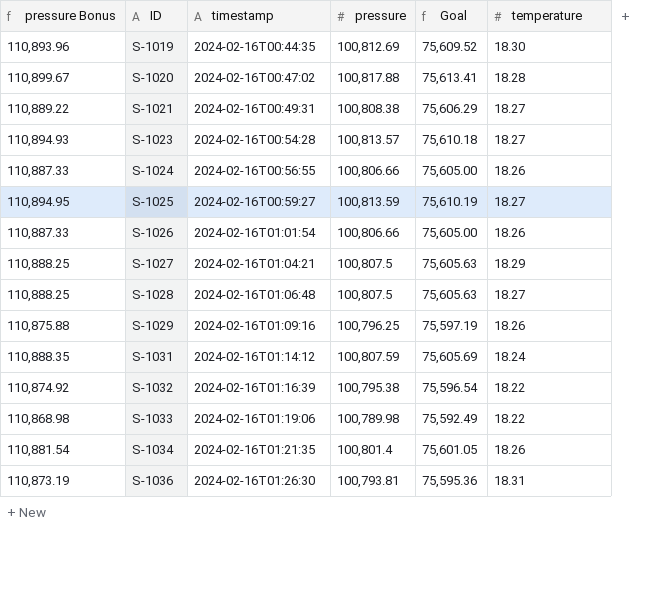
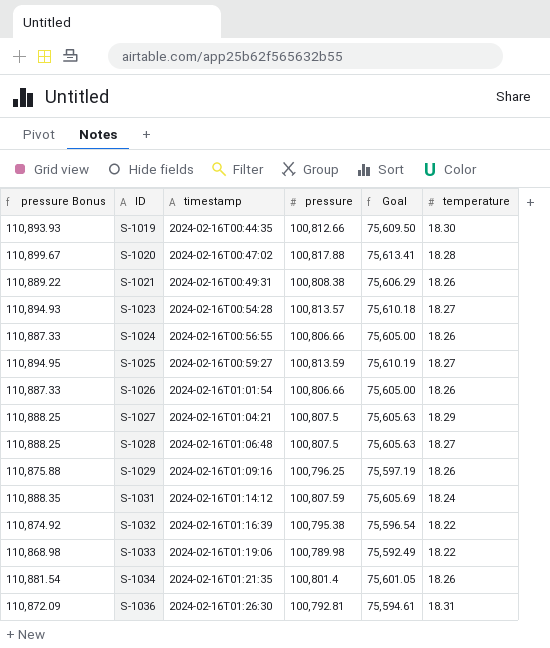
S-1019 | pressure Bonus: 110,893.96 -> 110,893.93
S-1019 | pressure: 100,812.69 -> 100,812.66
S-1019 | Goal: 75,609.52 -> 75,609.50
S-1021 | temperature: 18.27 -> 18.26
S-1036 | pressure Bonus: 110,873.19 -> 110,872.09
S-1036 | pressure: 100,793.81 -> 100,792.81
S-1036 | Goal: 75,595.36 -> 75,594.61

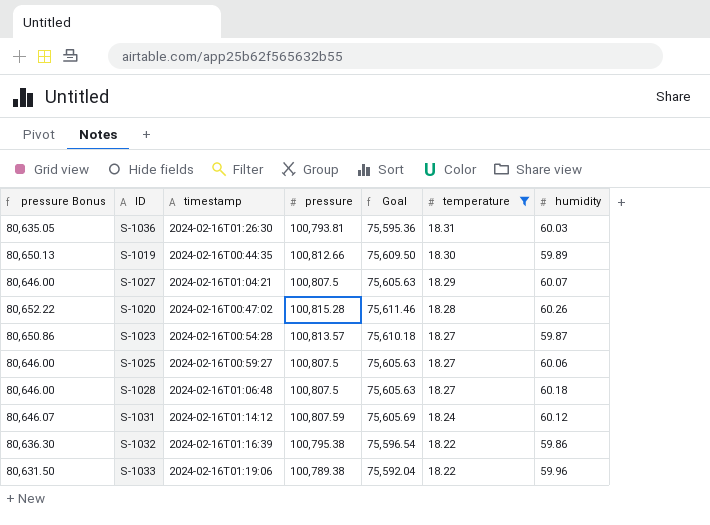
filter: none -> temperature != 18.26
row order: ID ascending -> temperature descending
column pressure Bonus | formula: [pressure] * 1.1 -> [pressure] * 0.8
column humidity | position: none -> 7
S-1036 | pressure: 100,792.81 -> 100,793.81
S-1036 | Goal: 75,594.61 -> 75,595.36
S-1020 | pressure: 100,817.88 -> 100,815.28
S-1020 | Goal: 75,613.41 -> 75,611.46
S-1025 | pressure: 100,813.59 -> 100,807.5
S-1025 | Goal: 75,610.19 -> 75,605.63
S-1033 | pressure: 100,789.98 -> 100,789.38
S-1033 | Goal: 75,592.49 -> 75,592.04

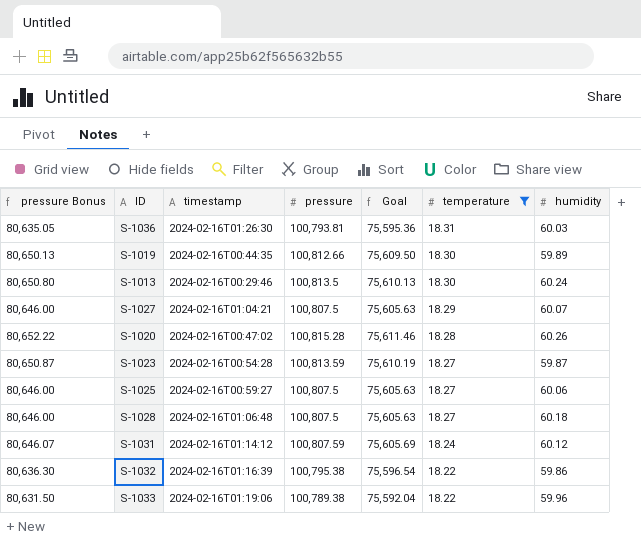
row S-1013: none -> 80,650.80 | 2024-02-16T00:29:46 | 100,813.5 | 75,610.13 | 18.30 | 60.24
S-1023 | pressure Bonus: 80,650.86 -> 80,650.87
S-1023 | pressure: 100,813.57 -> 100,813.59
S-1023 | Goal: 75,610.18 -> 75,610.19

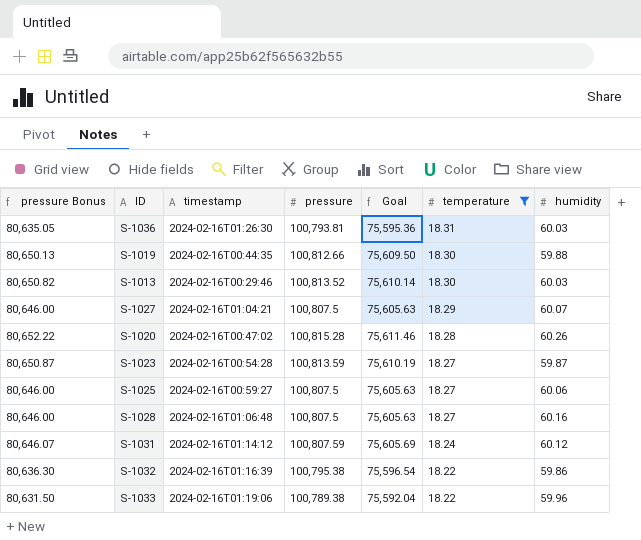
S-1019 | humidity: 59.89 -> 59.88
S-1013 | pressure Bonus: 80,650.80 -> 80,650.82
S-1013 | pressure: 100,813.5 -> 100,813.52
S-1013 | Goal: 75,610.13 -> 75,610.14
S-1013 | humidity: 60.24 -> 60.03
S-1028 | humidity: 60.18 -> 60.16

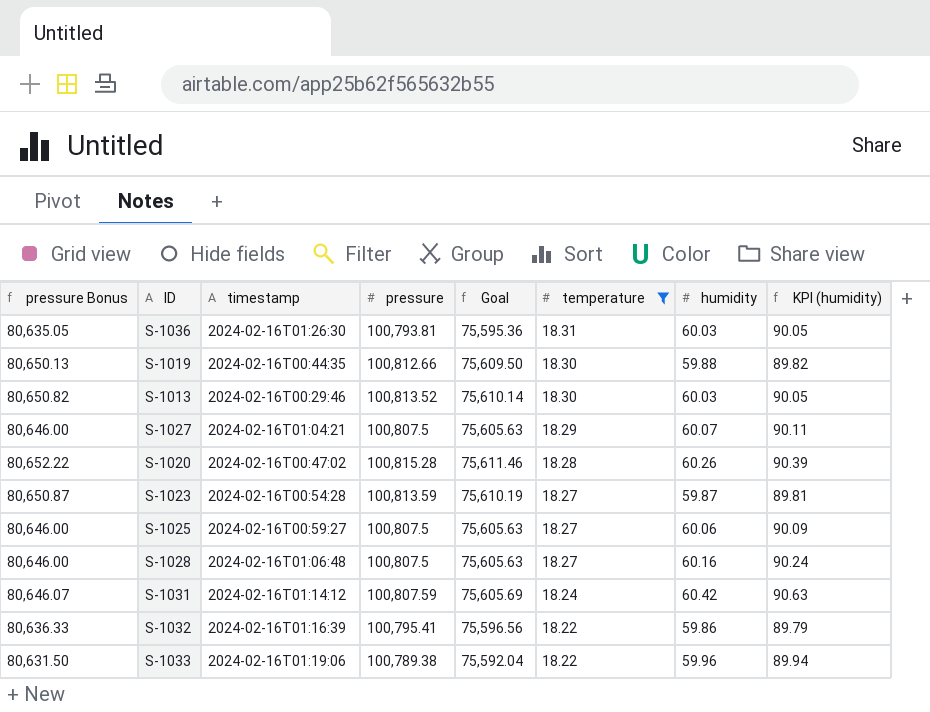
column KPI (humidity) | formula: none -> [humidity] * 1.5
S-1031 | humidity: 60.12 -> 60.42
S-1032 | pressure Bonus: 80,636.30 -> 80,636.33
S-1032 | pressure: 100,795.38 -> 100,795.41
S-1032 | Goal: 75,596.54 -> 75,596.56

